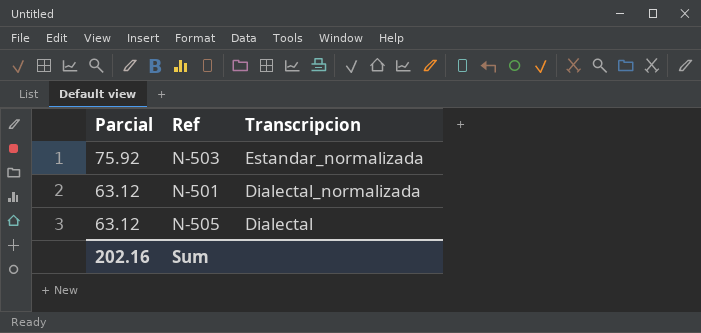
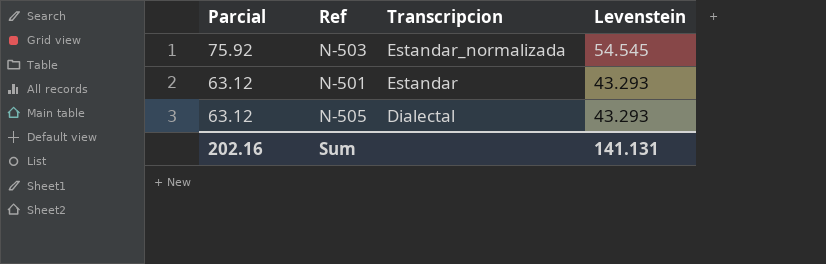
column Levenstein | position: none -> 4
N-501 | Transcripcion: Dialectal_normalizada -> Estandar

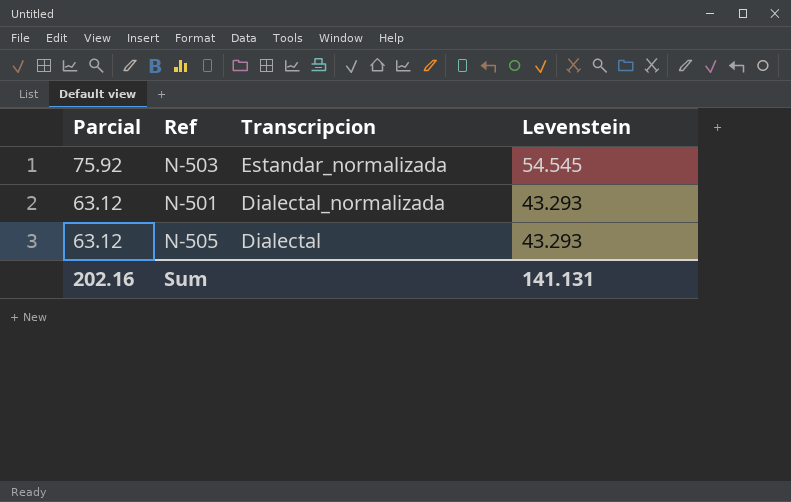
N-501 | Transcripcion: Estandar -> Dialectal_normalizada

